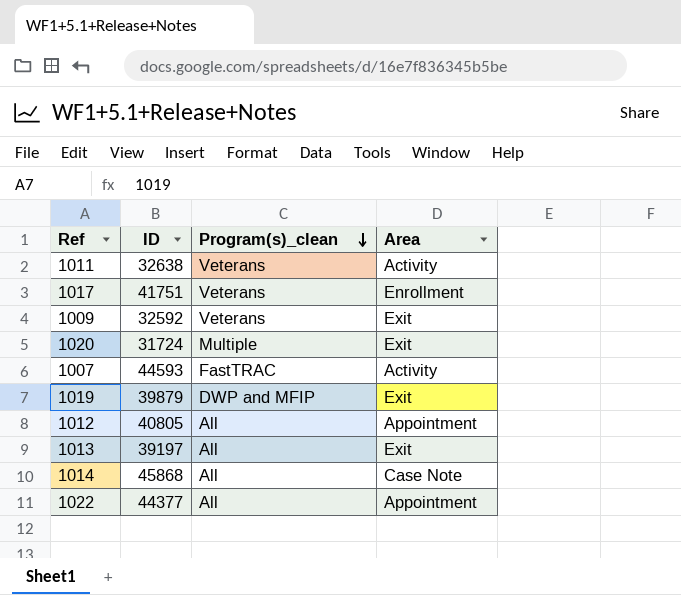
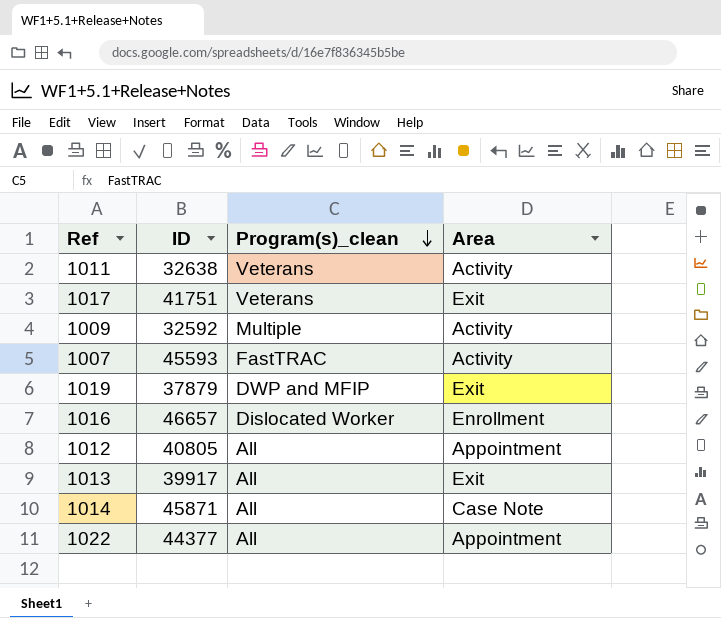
row 1020: 31724 | Multiple | Exit -> none
1017 | Area: Enrollment -> Exit
1009 | Program(s)_clean: Veterans -> Multiple
1009 | Area: Exit -> Activity
1007 | ID: 44593 -> 45593
1019 | ID: 39879 -> 37879
row 1016: none -> 46657 | Dislocated Worker | Enrollment
1013 | ID: 39197 -> 39917
1014 | ID: 45868 -> 45871

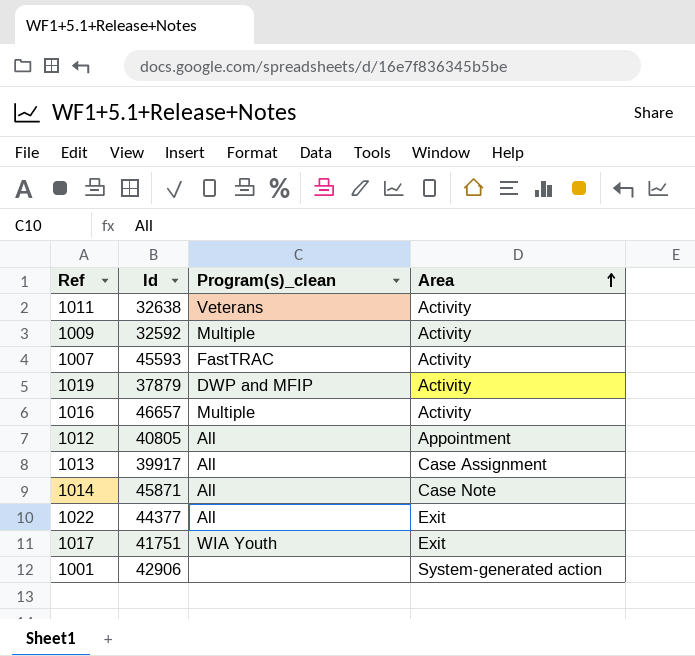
row order: Program(s)_clean descending -> Area ascending
column name: ID -> Id
1019 | Area: Exit -> Activity
1016 | Program(s)_clean: Dislocated Worker -> Multiple
1016 | Area: Enrollment -> Activity
1013 | Area: Exit -> Case Assignment
1022 | Area: Appointment -> Exit
1017 | Program(s)_clean: Veterans -> WIA Youth
row 1001: none -> 42906 | none | System-generated action

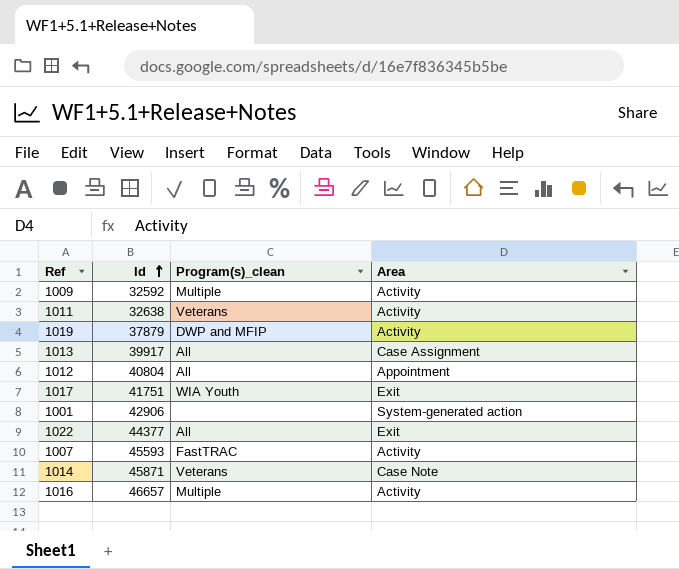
row order: Area ascending -> Id ascending
1012 | Id: 40805 -> 40804
1014 | Program(s)_clean: All -> Veterans

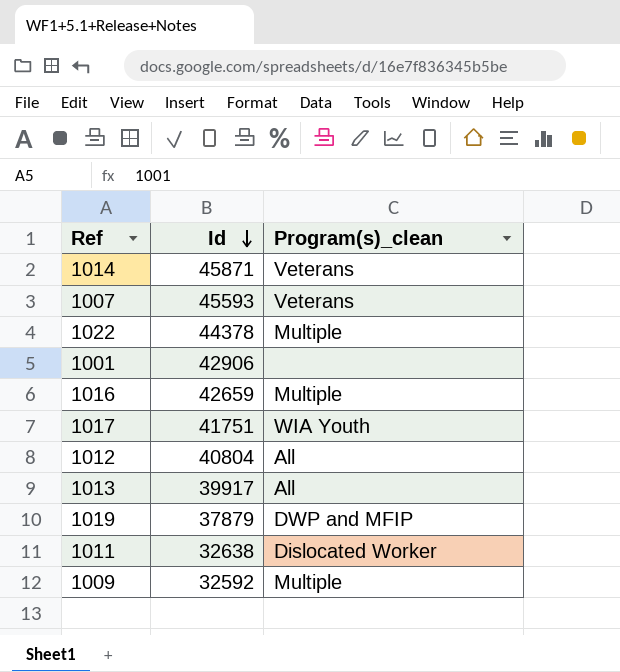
row order: Id ascending -> Id descending
column Area | position: 4 -> none
1007 | Program(s)_clean: FastTRAC -> Veterans
1022 | Id: 44377 -> 44378
1022 | Program(s)_clean: All -> Multiple
1016 | Id: 46657 -> 42659
1011 | Program(s)_clean: Veterans -> Dislocated Worker

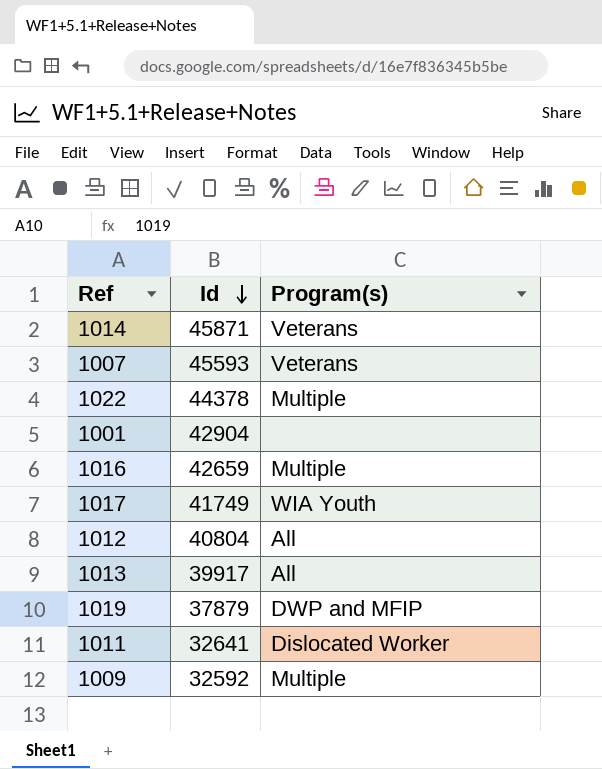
column name: Program(s)_clean -> Program(s)
1001 | Id: 42906 -> 42904
1017 | Id: 41751 -> 41749
1011 | Id: 32638 -> 32641

